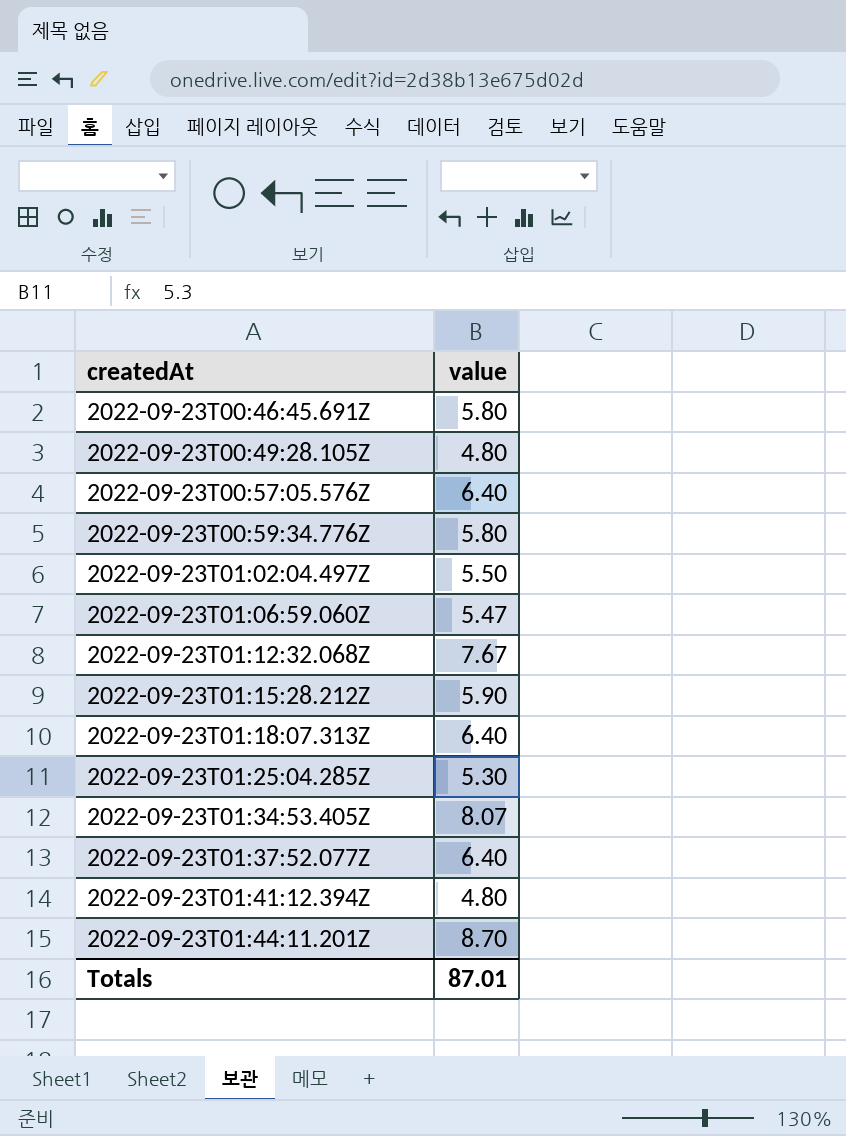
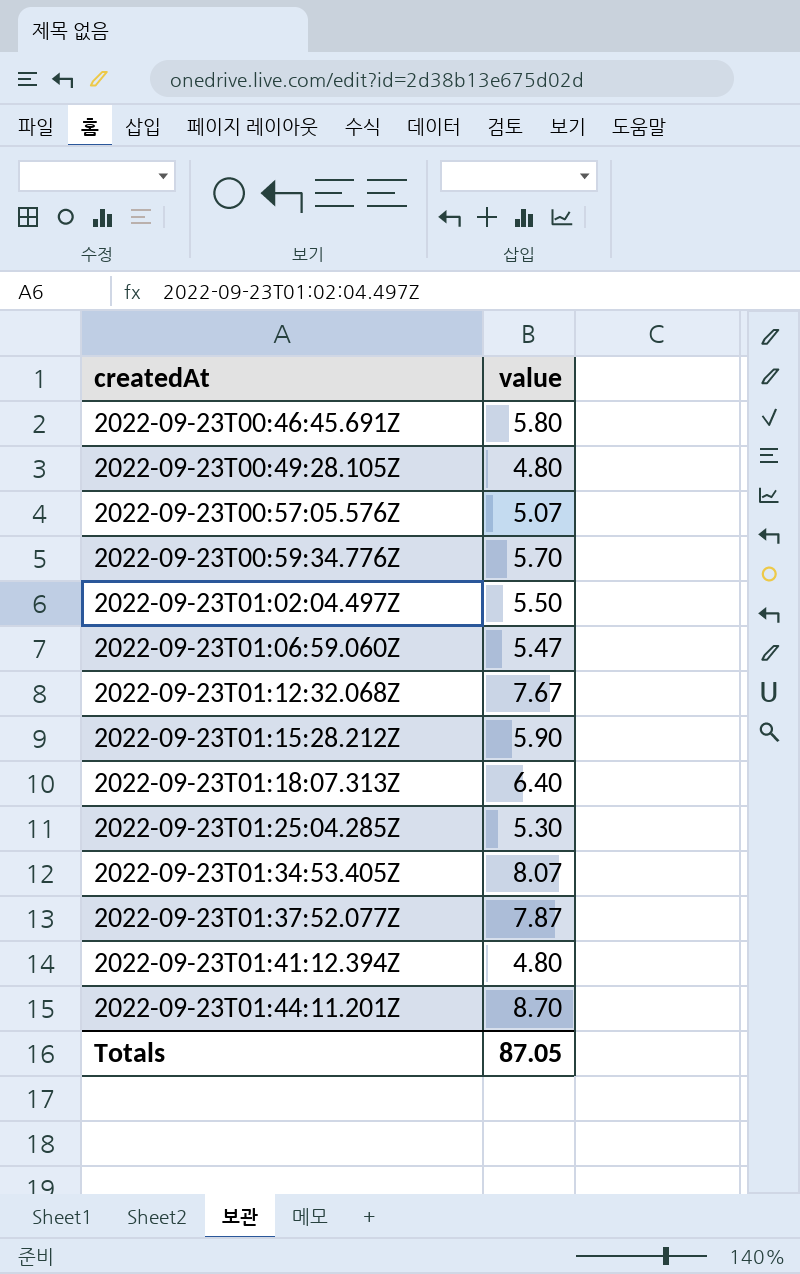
2022-09-23T00:57:05.576Z | value: 6.40 -> 5.07
2022-09-23T00:59:34.776Z | value: 5.80 -> 5.70
2022-09-23T01:37:52.077Z | value: 6.40 -> 7.87
Totals | value: 87.01 -> 87.05

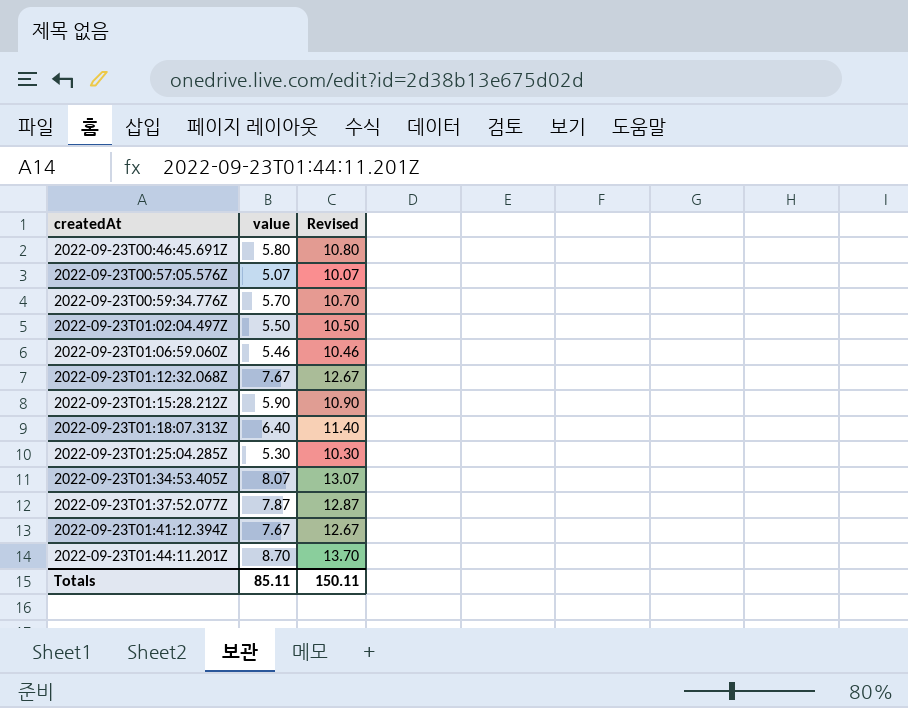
column Revised | formula: none -> [value] + 5
row 2022-09-23T00:49:28.105Z: 4.80 -> none
2022-09-23T01:06:59.060Z | value: 5.47 -> 5.46
2022-09-23T01:41:12.394Z | value: 4.80 -> 7.67
Totals | value: 87.05 -> 85.11

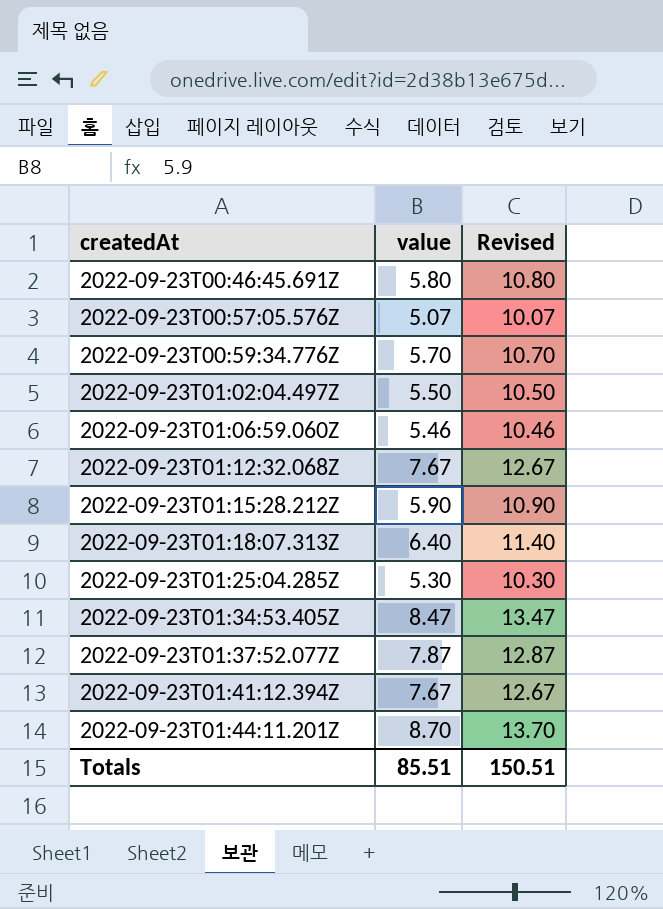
2022-09-23T01:34:53.405Z | value: 8.07 -> 8.47
2022-09-23T01:34:53.405Z | Revised: 13.07 -> 13.47
Totals | value: 85.11 -> 85.51
Totals | Revised: 150.11 -> 150.51

